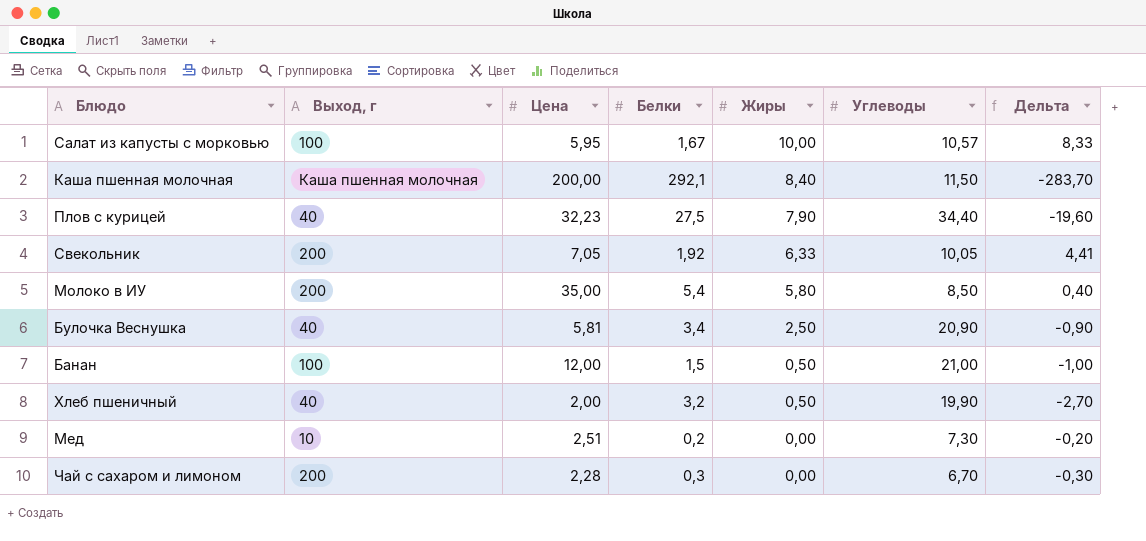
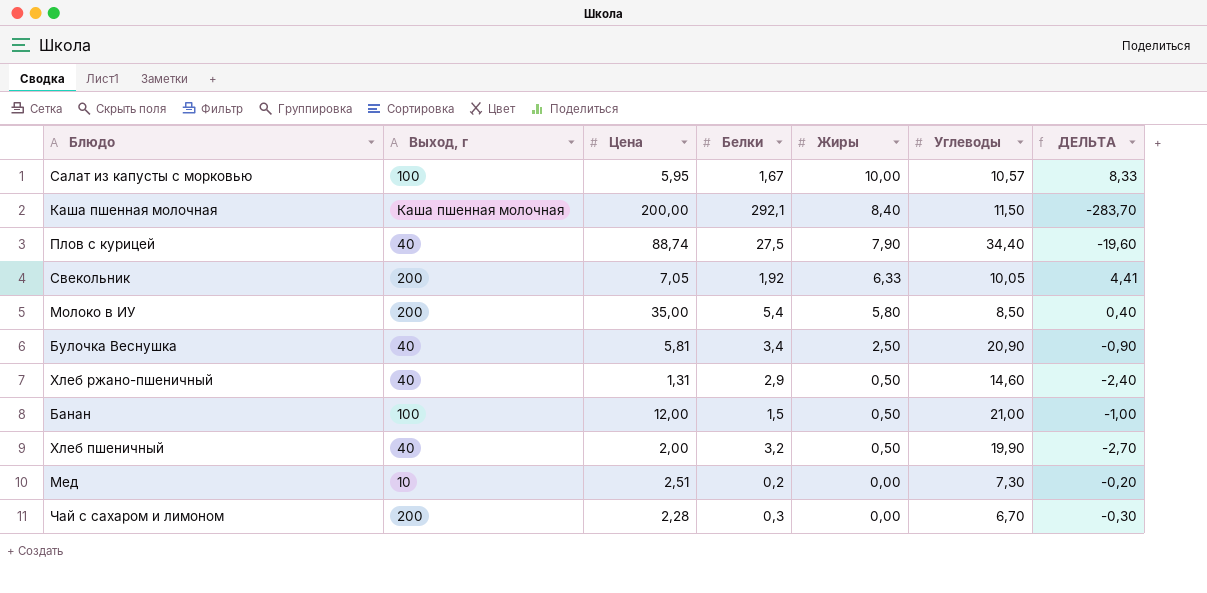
column name: Дельта -> ДЕЛЬТА
Плов с курицей | Цена: 32,23 -> 88,74
row Хлеб ржано-пшеничный: none -> 40 | 1,31 | 2,9 | 0,50 | 14,60 | -2,40

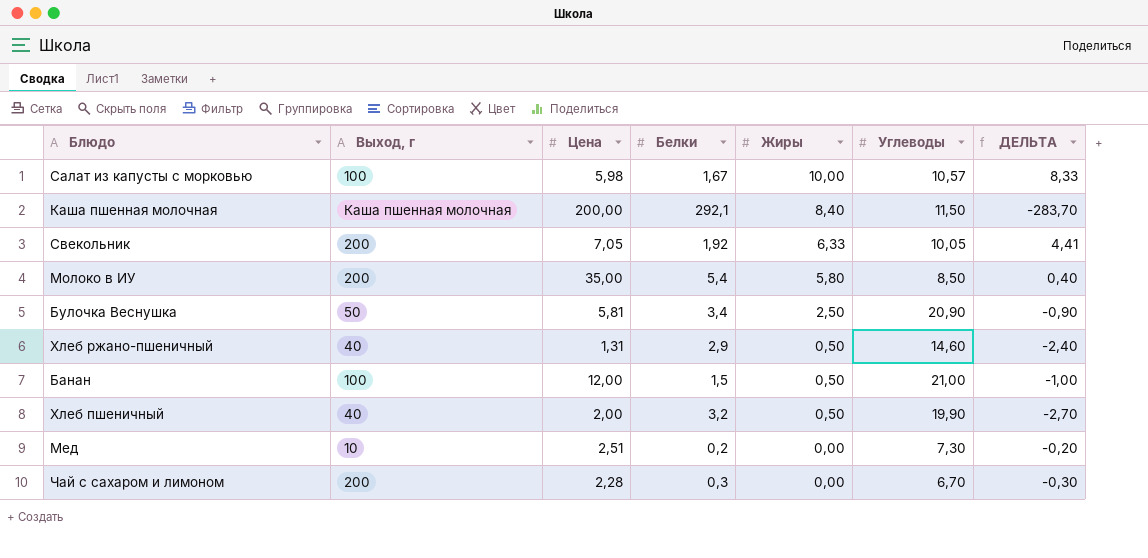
row Плов с курицей: 40 | 88,74 | 27,5 | 7,90 | 34,40 | -19,60 -> none
Салат из капусты с морковью | Цена: 5,95 -> 5,98
Булочка Веснушка | Выход, г: 40 -> 50

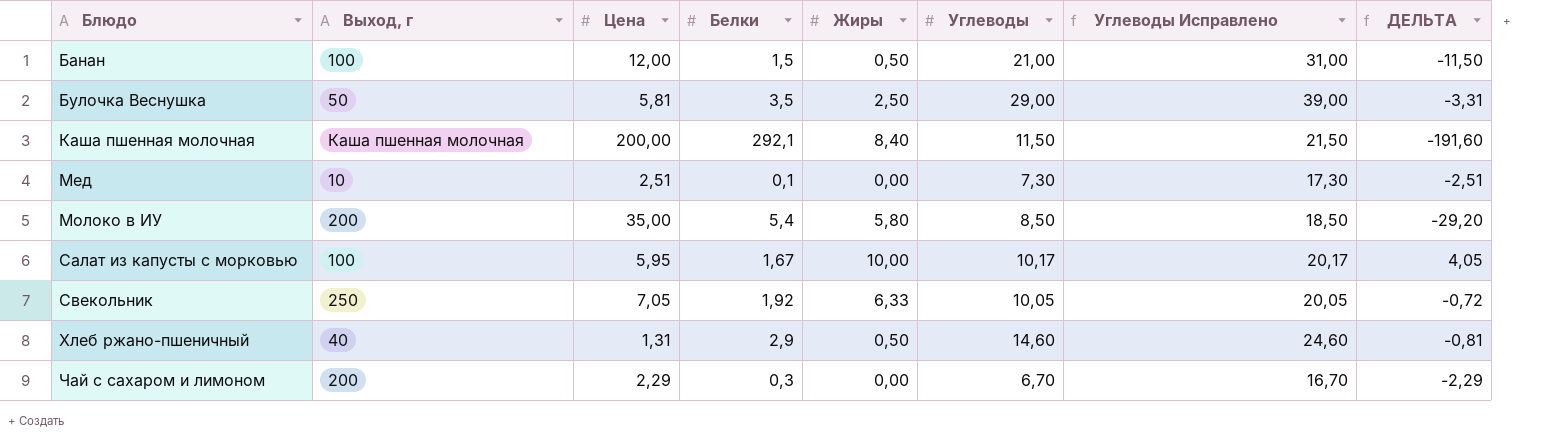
row order: Жиры descending -> Блюдо ascending
column Углеводы Исправлено | formula: none -> [Углеводы] + 10
column ДЕЛЬТА | formula: [Жиры] - [Белки] -> [Жиры] - [Цена]
row Хлеб пшеничный: 40 | 2,00 | 3,2 | 0,50 | 19,90 | -2,70 -> none
Булочка Веснушка | Белки: 3,4 -> 3,5
Булочка Веснушка | Углеводы: 20,90 -> 29,00
Мед | Белки: 0,2 -> 0,1
Салат из капусты с морковью | Цена: 5,98 -> 5,95
Салат из капусты с морковью | Углеводы: 10,57 -> 10,17
Свекольник | Выход, г: 200 -> 250
Чай с сахаром и лимоном | Цена: 2,28 -> 2,29

